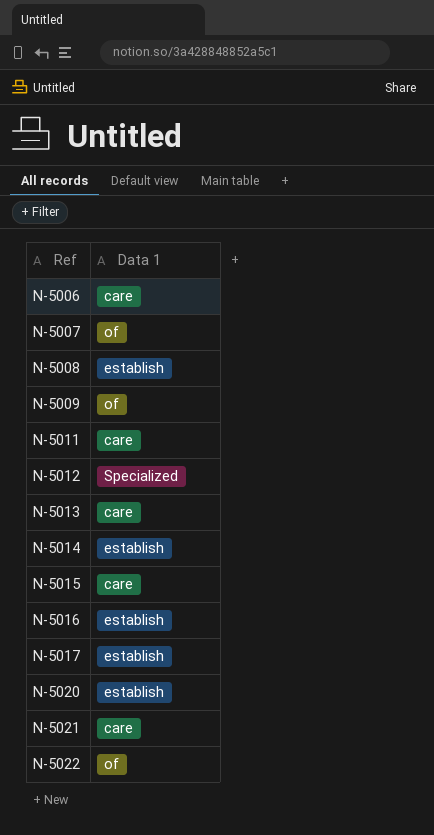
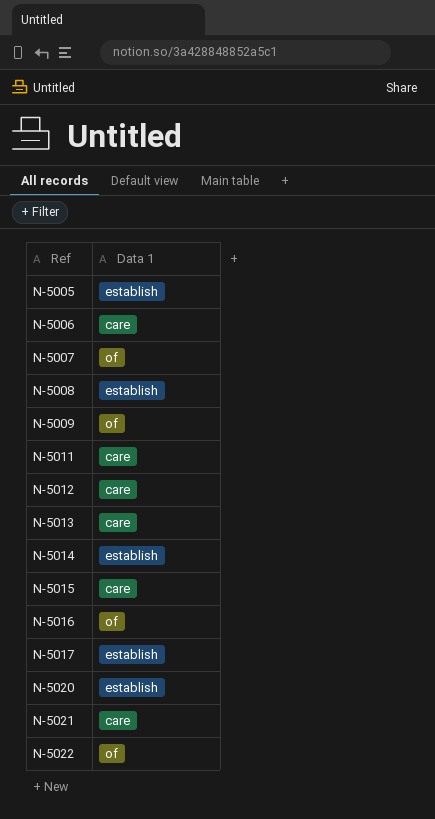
row N-5005: none -> establish
N-5012 | Data 1: Specialized -> care
N-5016 | Data 1: establish -> of

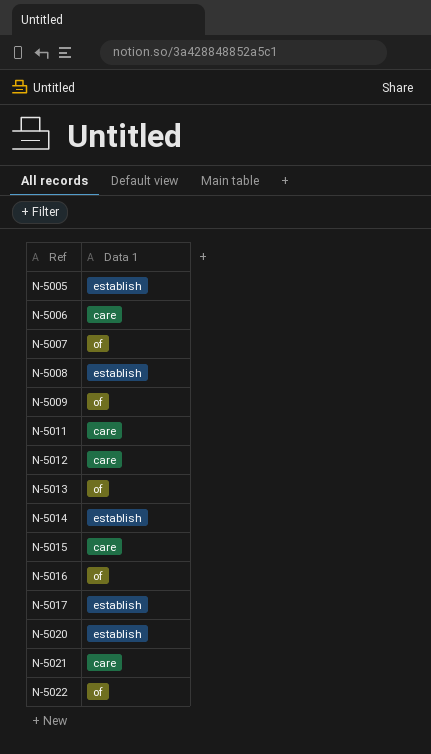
N-5013 | Data 1: care -> of

